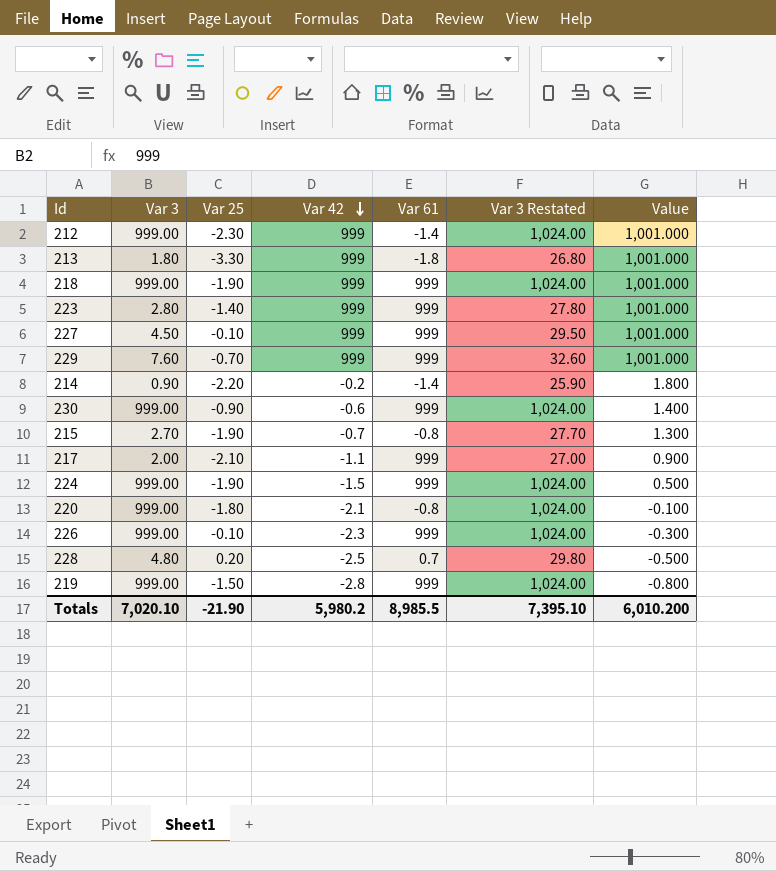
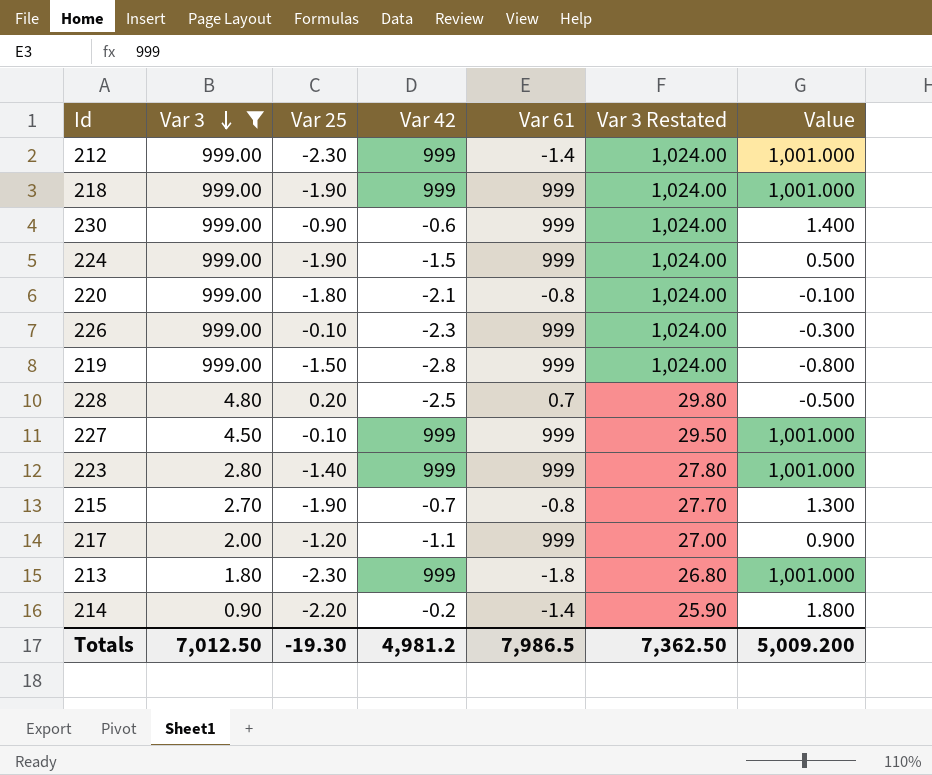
filter: none -> Var 3 != 7.60
row order: Var 42 descending -> Var 3 descending
217 | Var 25: -2.10 -> -1.20
213 | Var 25: -3.30 -> -2.30
Totals | Var 3: 7,020.10 -> 7,012.50
Totals | Var 25: -21.90 -> -19.30
Totals | Var 42: 5,980.2 -> 4,981.2
Totals | Var 61: 8,985.5 -> 7,986.5
Totals | Var 3 Restated: 7,395.10 -> 7,362.50
Totals | Value: 6,010.200 -> 5,009.200

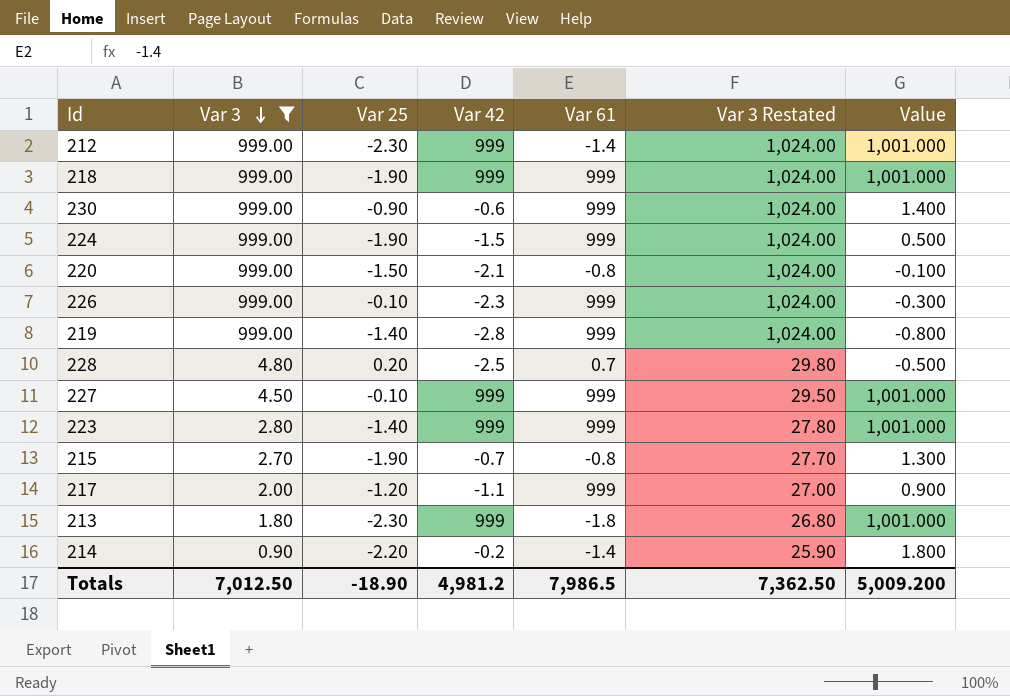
220 | Var 25: -1.80 -> -1.50
219 | Var 25: -1.50 -> -1.40
Totals | Var 25: -19.30 -> -18.90

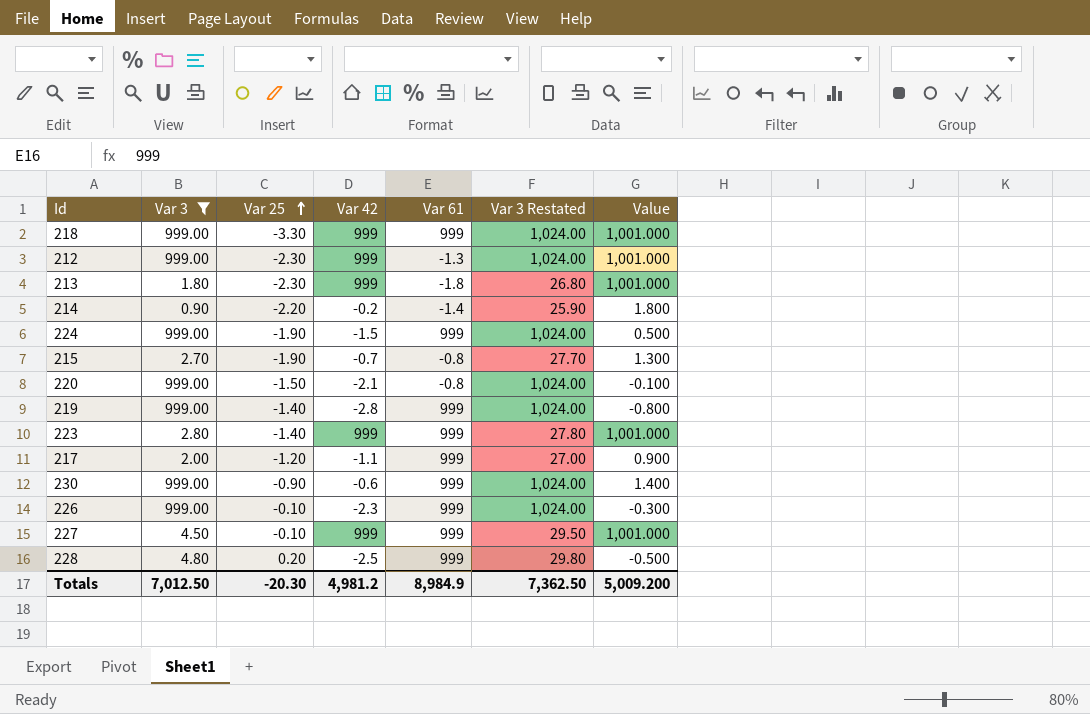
row order: Var 3 descending -> Var 25 ascending
218 | Var 25: -1.90 -> -3.30
212 | Var 61: -1.4 -> -1.3
228 | Var 61: 0.7 -> 999
Totals | Var 25: -18.90 -> -20.30
Totals | Var 61: 7,986.5 -> 8,984.9

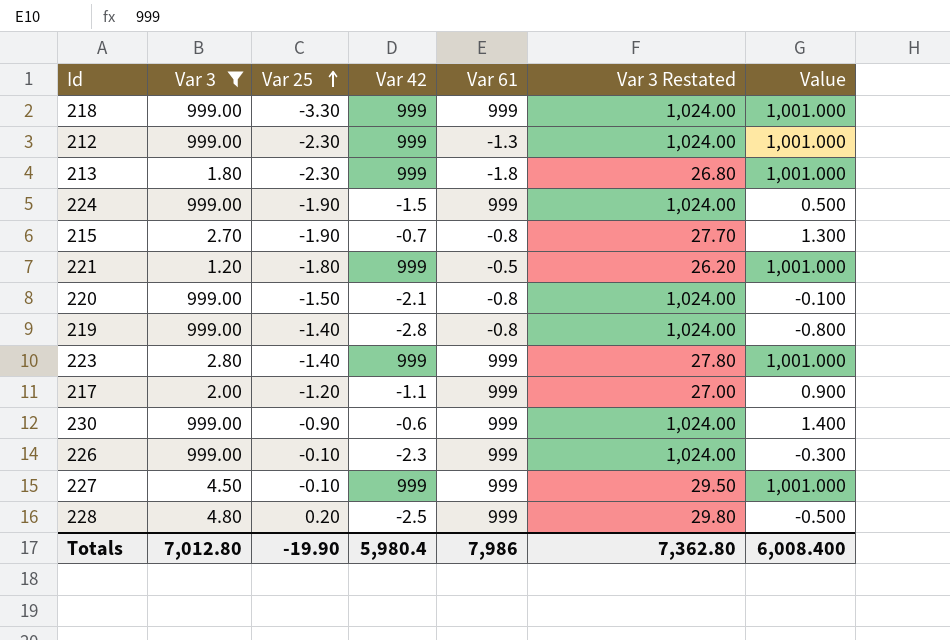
row 214: 0.90 | -2.20 | -0.2 | -1.4 | 25.90 | 1.800 -> none
row 221: none -> 1.20 | -1.80 | 999 | -0.5 | 26.20 | 1,001.000
219 | Var 61: 999 -> -0.8
Totals | Var 3: 7,012.50 -> 7,012.80
Totals | Var 25: -20.30 -> -19.90
Totals | Var 42: 4,981.2 -> 5,980.4
Totals | Var 61: 8,984.9 -> 7,986
Totals | Var 3 Restated: 7,362.50 -> 7,362.80
Totals | Value: 5,009.200 -> 6,008.400

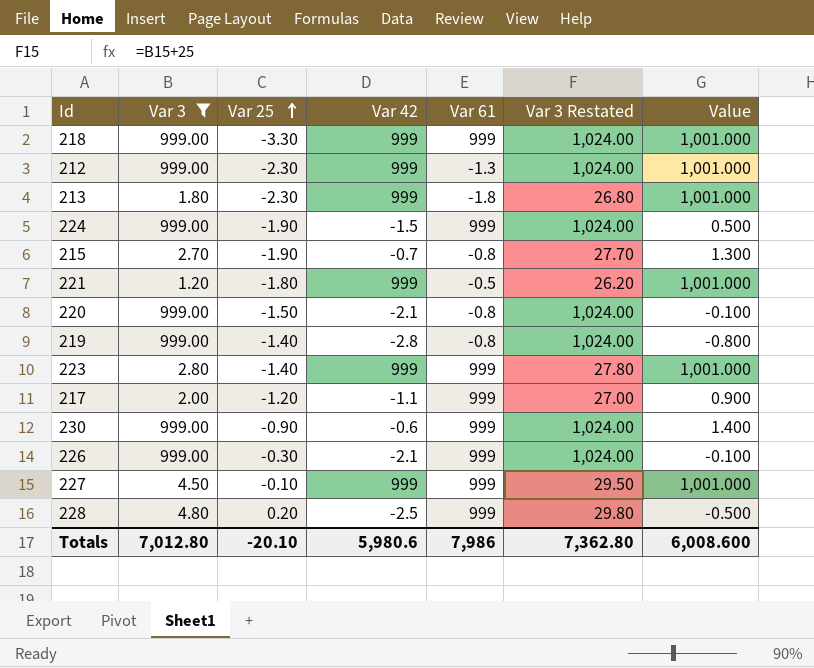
226 | Var 25: -0.10 -> -0.30
226 | Var 42: -2.3 -> -2.1
226 | Value: -0.300 -> -0.100
Totals | Var 25: -19.90 -> -20.10
Totals | Var 42: 5,980.4 -> 5,980.6
Totals | Value: 6,008.400 -> 6,008.600

